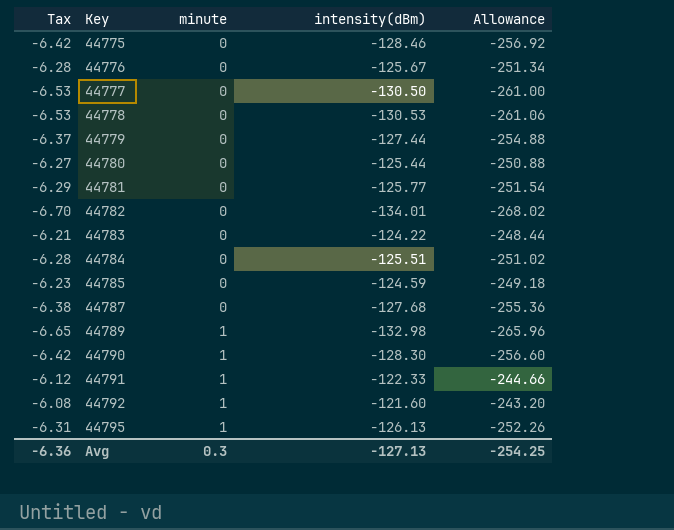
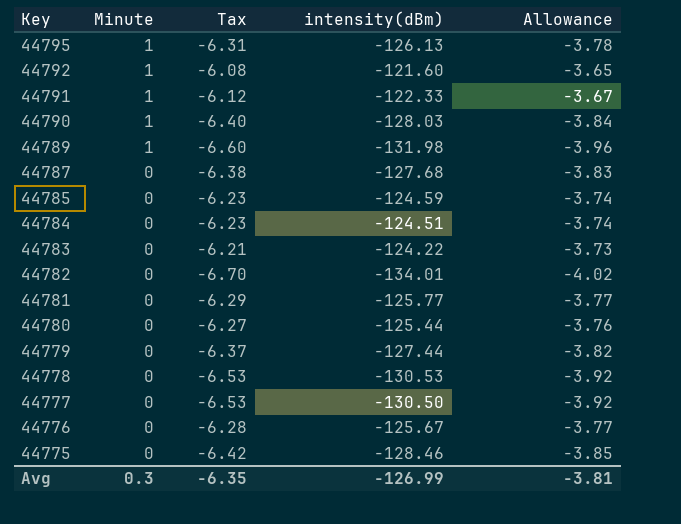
row order: Key ascending -> Key descending
column name: minute -> Minute
column Tax | position: 1 -> 3
column Allowance | formula: [intensity(dBm)] * 2 -> [intensity(dBm)] * 0.03
44790 | Tax: -6.42 -> -6.40
44790 | intensity(dBm): -128.30 -> -128.03
44789 | Tax: -6.65 -> -6.60
44789 | intensity(dBm): -132.98 -> -131.98
44784 | Tax: -6.28 -> -6.23
44784 | intensity(dBm): -125.51 -> -124.51
Avg | Tax: -6.36 -> -6.35
Avg | intensity(dBm): -127.13 -> -126.99
Avg | Allowance: -254.25 -> -3.81

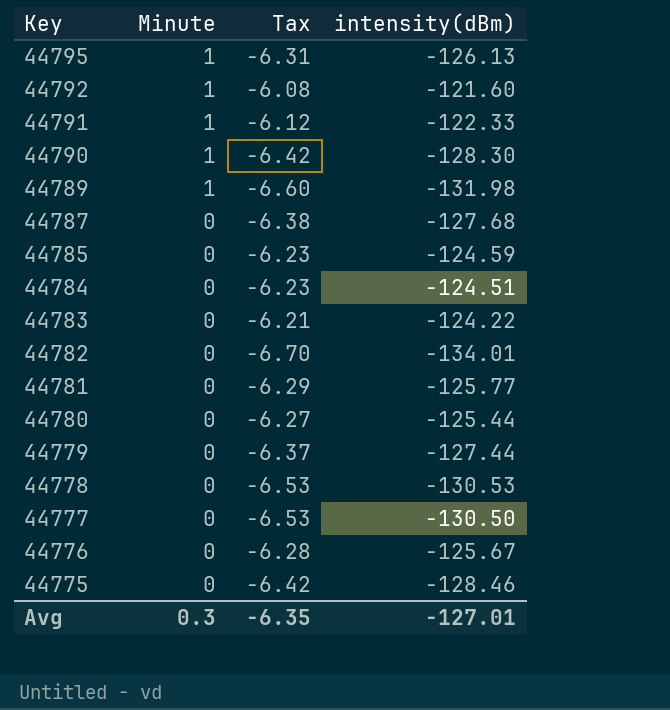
column Allowance | formula: [intensity(dBm)] * 0.03 -> none
44790 | Tax: -6.40 -> -6.42
44790 | intensity(dBm): -128.03 -> -128.30
Avg | intensity(dBm): -126.99 -> -127.01

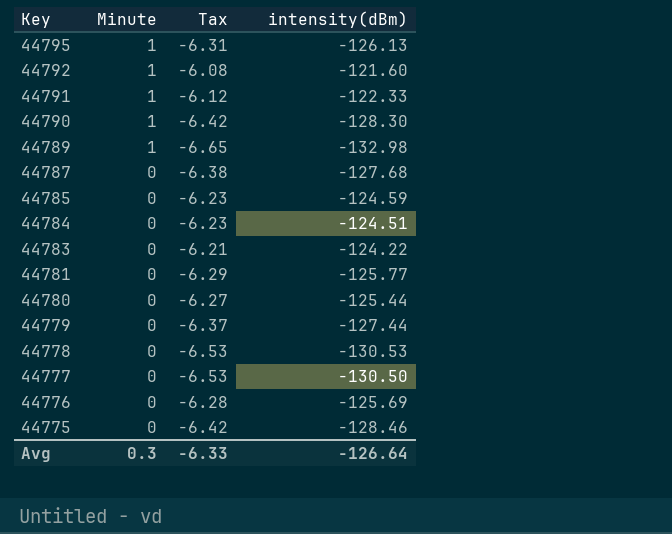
row 44782: 0 | -6.70 | -134.01 -> none
44789 | Tax: -6.60 -> -6.65
44789 | intensity(dBm): -131.98 -> -132.98
44776 | intensity(dBm): -125.67 -> -125.69
Avg | Tax: -6.35 -> -6.33
Avg | intensity(dBm): -127.01 -> -126.64

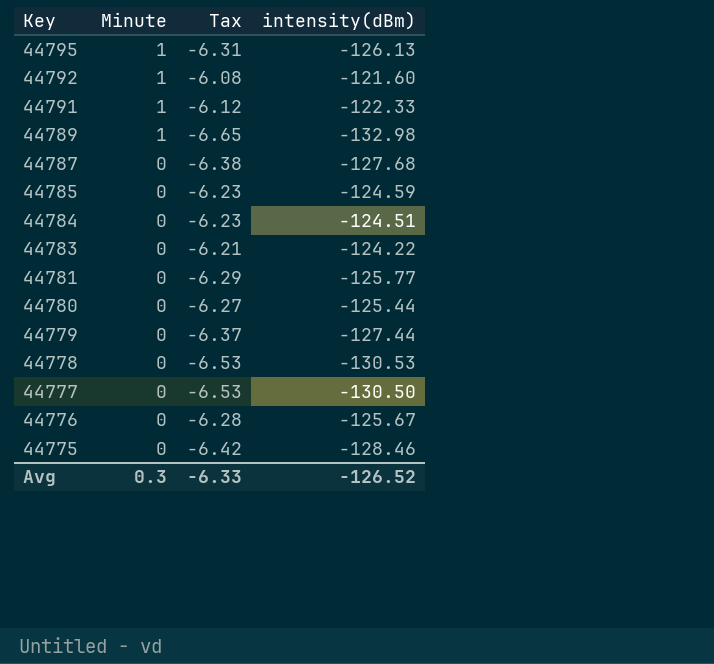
row 44790: 1 | -6.42 | -128.30 -> none
44776 | intensity(dBm): -125.69 -> -125.67
Avg | intensity(dBm): -126.64 -> -126.52

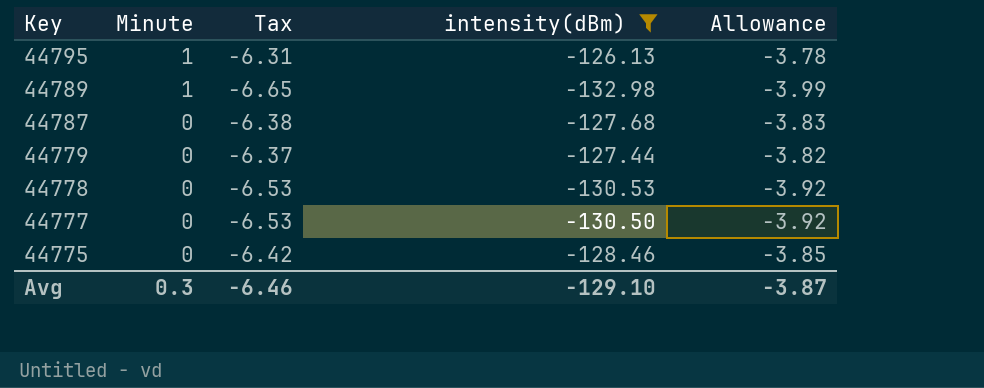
filter: none -> intensity(dBm) <= -126.13
column Allowance | formula: none -> [intensity(dBm)] * 0.03
Avg | Tax: -6.33 -> -6.46
Avg | intensity(dBm): -126.52 -> -129.10

